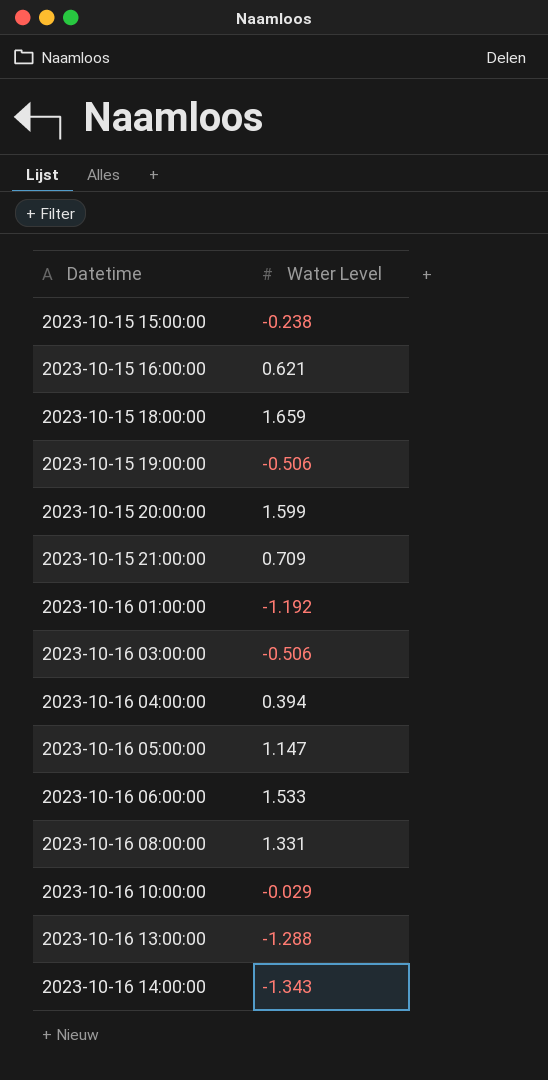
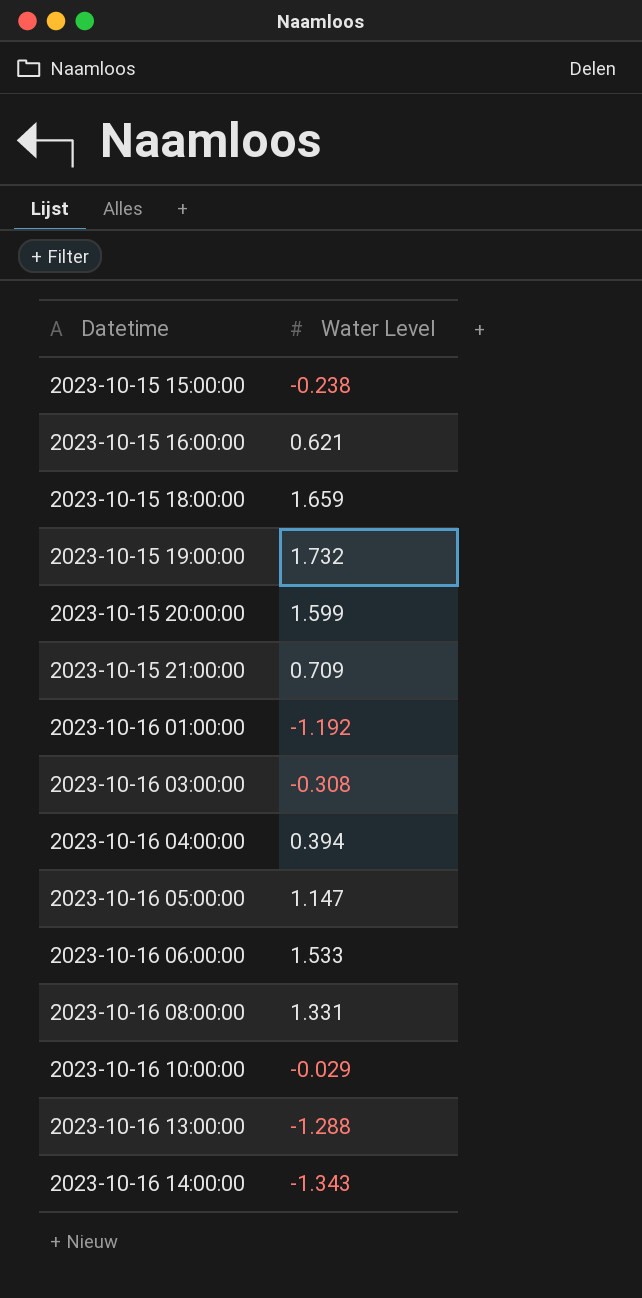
2023-10-15 19:00:00 | Water Level: -0.506 -> 1.732
2023-10-16 03:00:00 | Water Level: -0.506 -> -0.308

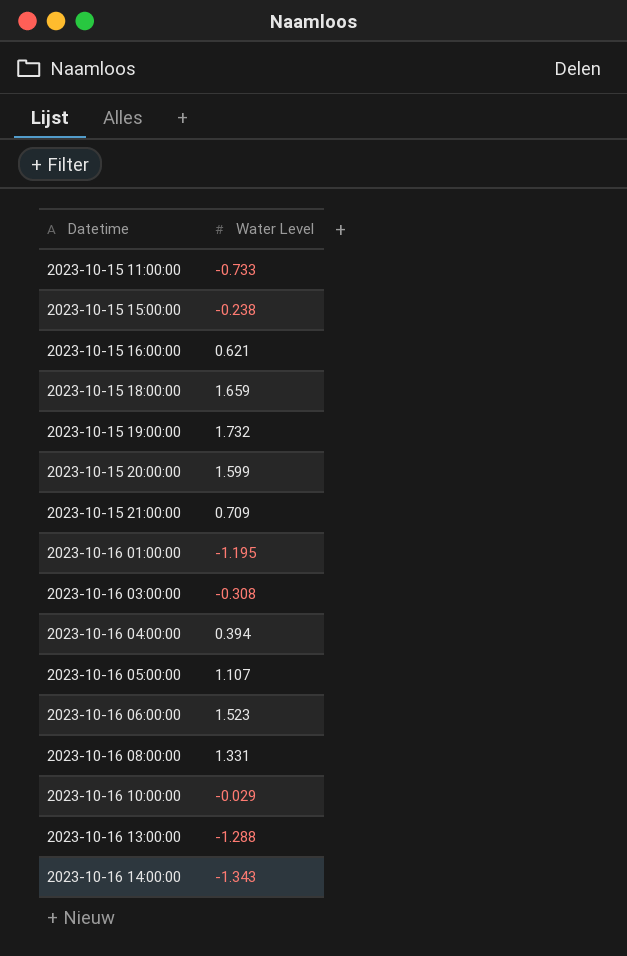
row 2023-10-15 11:00:00: none -> -0.733
2023-10-16 01:00:00 | Water Level: -1.192 -> -1.195
2023-10-16 05:00:00 | Water Level: 1.147 -> 1.107
2023-10-16 06:00:00 | Water Level: 1.533 -> 1.523

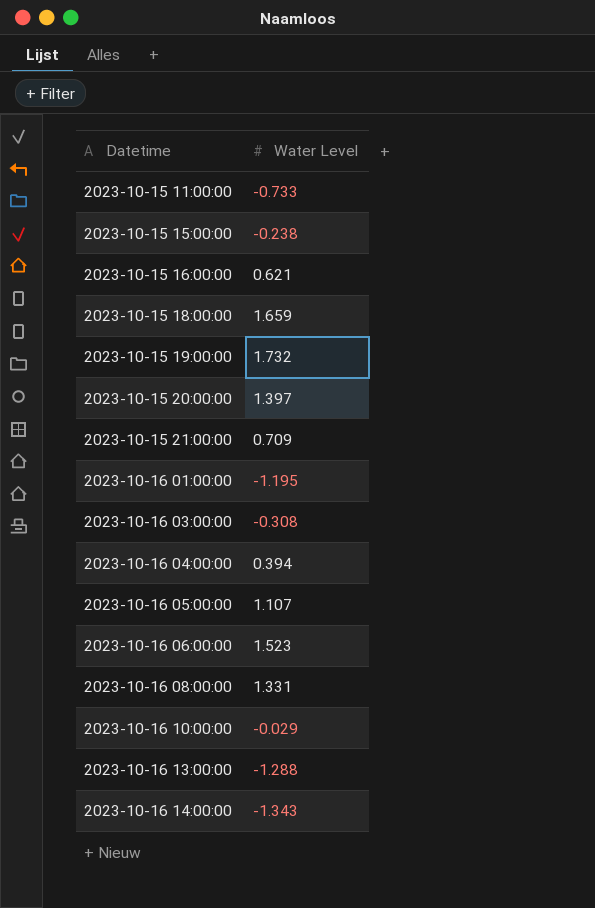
2023-10-15 20:00:00 | Water Level: 1.599 -> 1.397

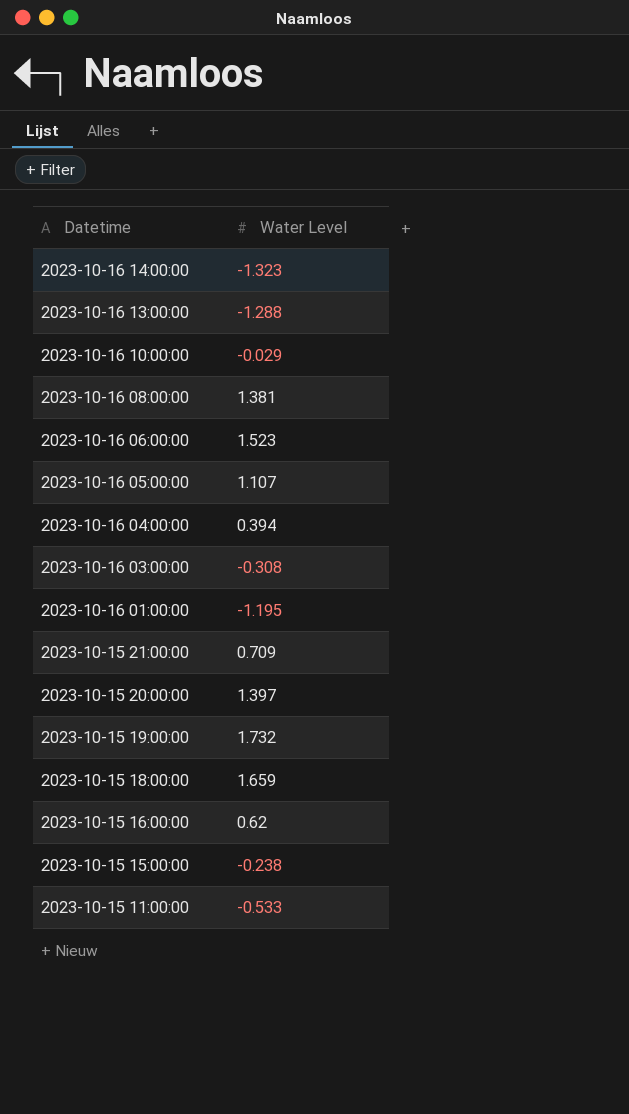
row order: Datetime ascending -> Datetime descending
2023-10-16 14:00:00 | Water Level: -1.343 -> -1.323
2023-10-16 08:00:00 | Water Level: 1.331 -> 1.381
2023-10-15 16:00:00 | Water Level: 0.621 -> 0.62
2023-10-15 11:00:00 | Water Level: -0.733 -> -0.533

